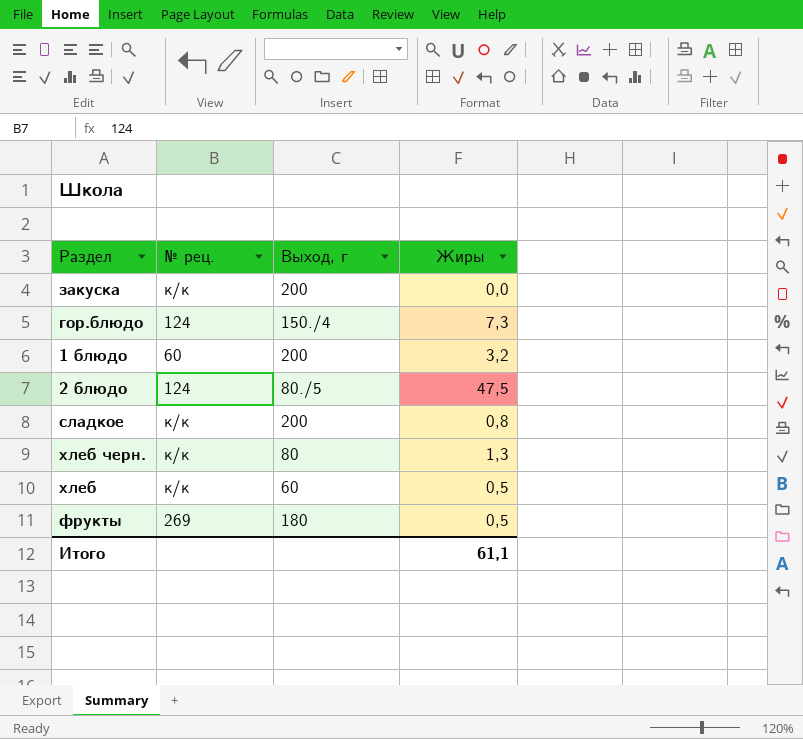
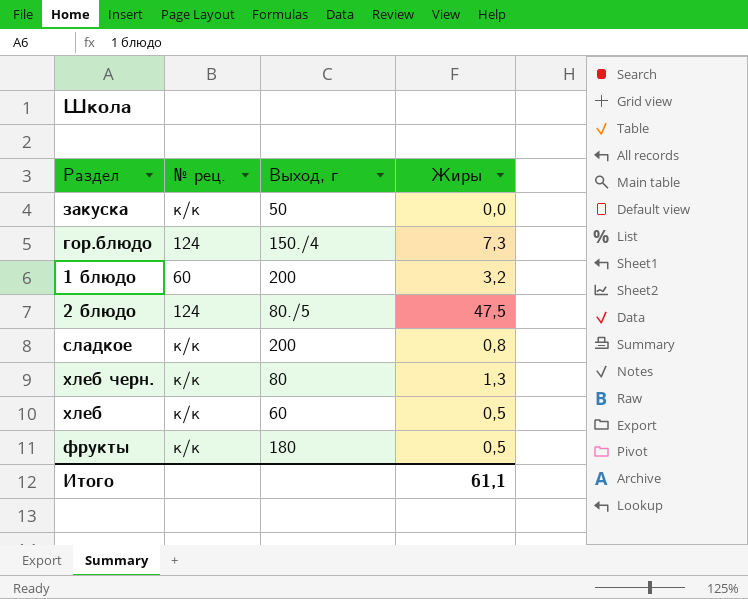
закуска | Выход, г: 200 -> 50
фрукты | № рец.: 269 -> к/к

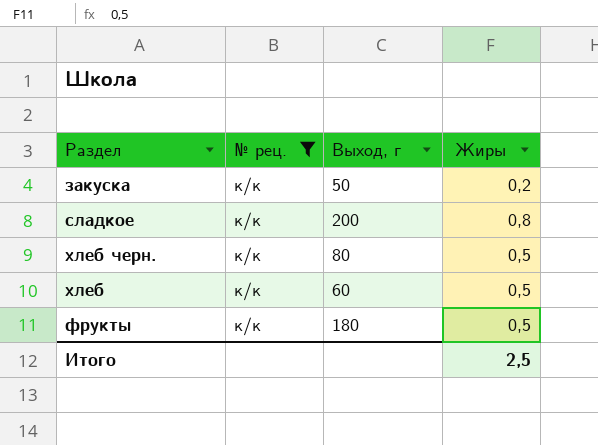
filter: none -> № рец. = к/к
закуска | Жиры: 0,0 -> 0,2
хлеб черн. | Жиры: 1,3 -> 0,5
Итого | Жиры: 61,1 -> 2,5

